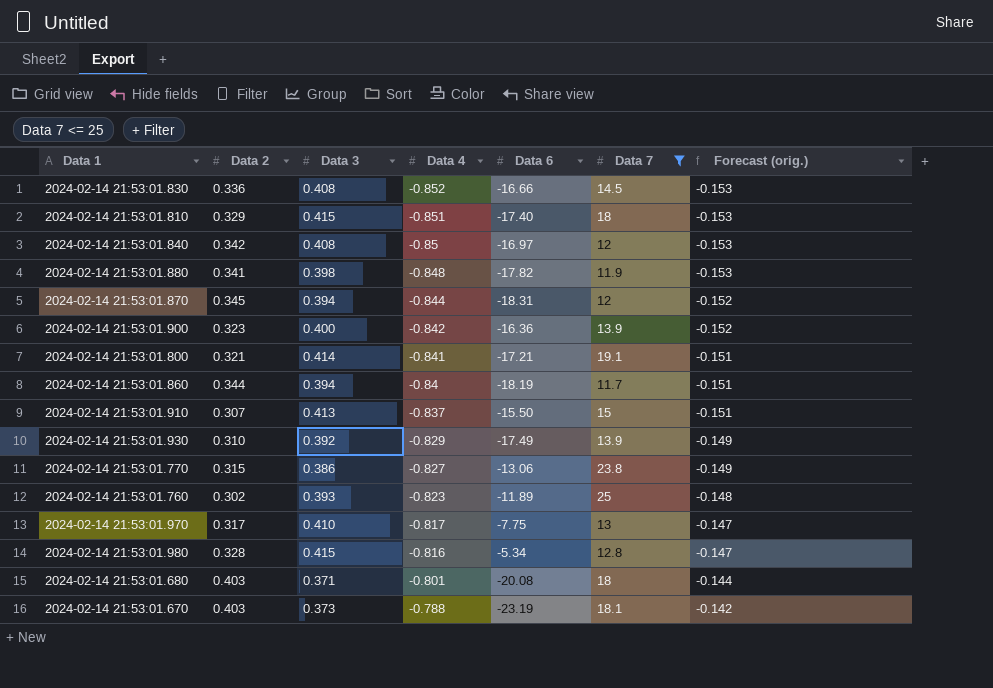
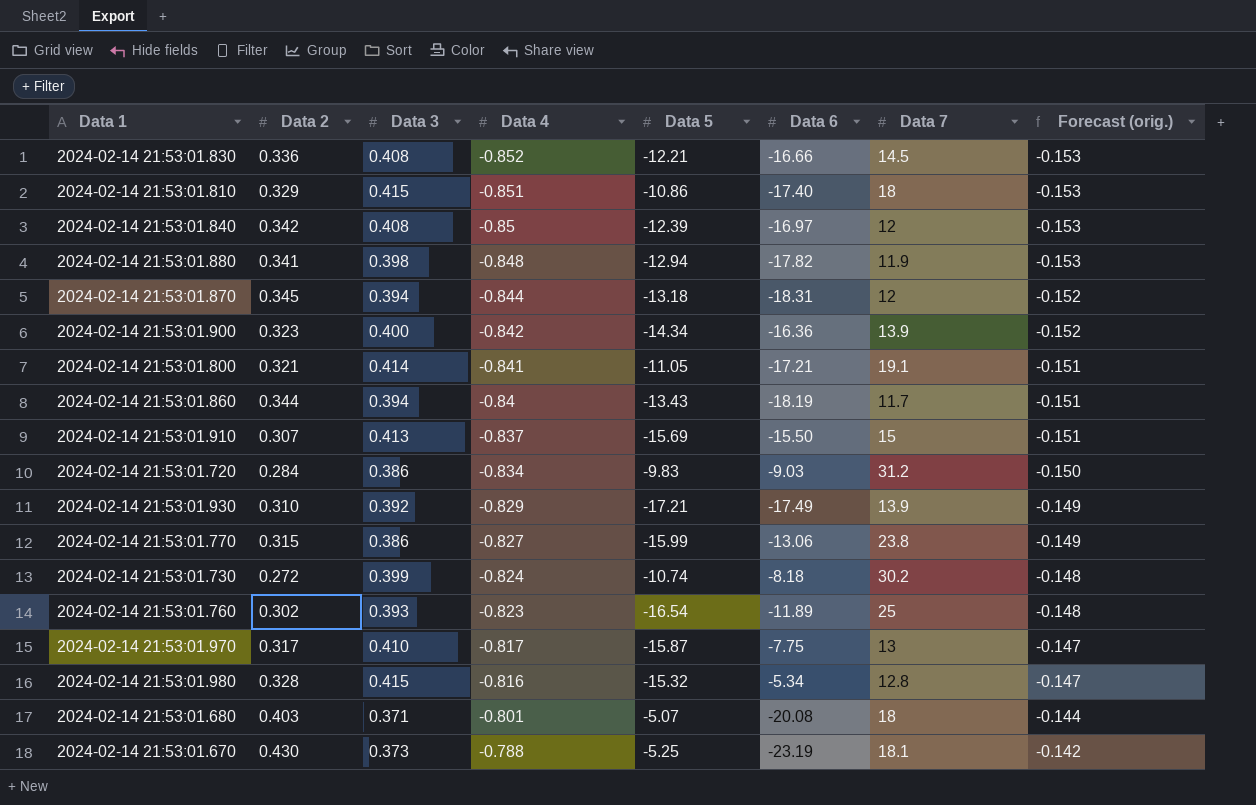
filter: Data 7 <= 25 -> none
column Data 5 | position: none -> 5
2024-02-14 21:53:01.670 | Data 2: 0.403 -> 0.430

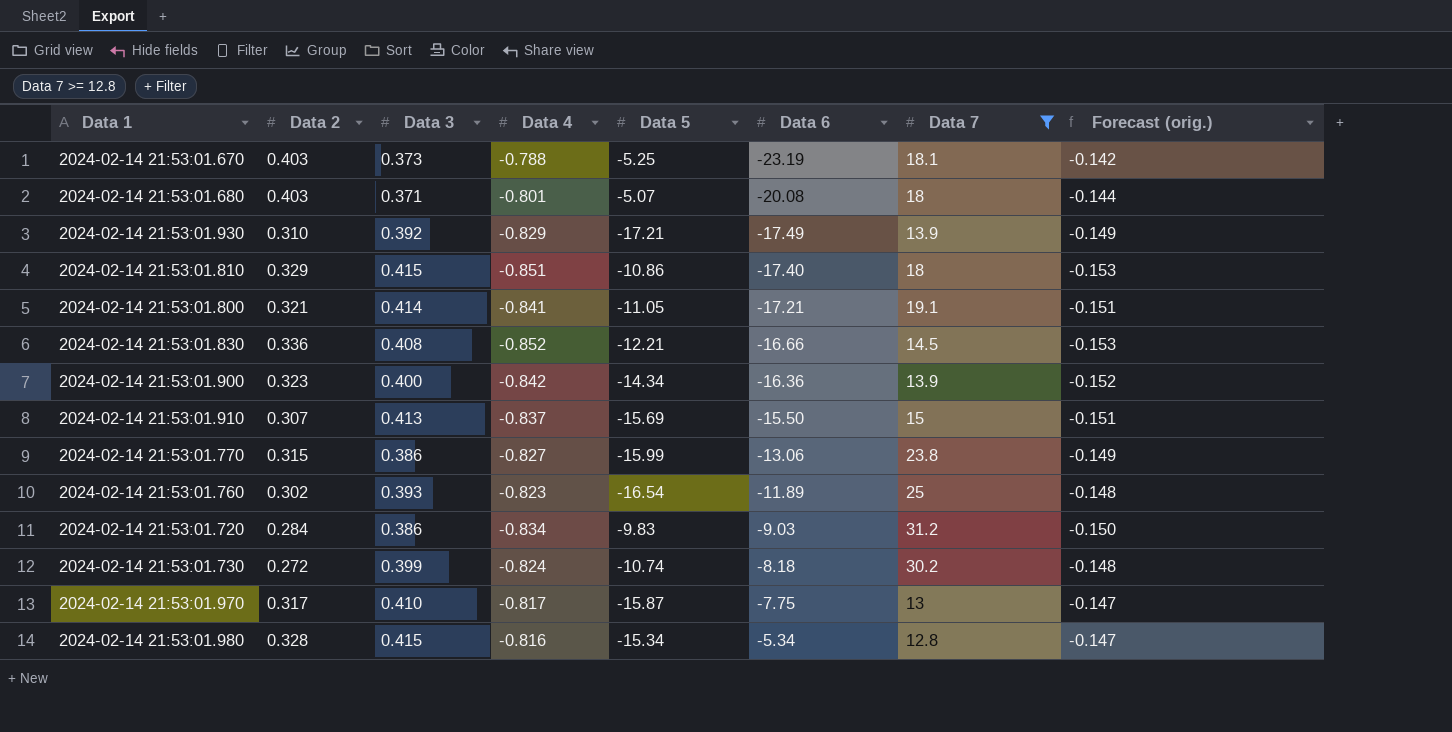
filter: none -> Data 7 >= 12.8
row order: Data 4 ascending -> Data 6 ascending
2024-02-14 21:53:01.670 | Data 2: 0.430 -> 0.403
2024-02-14 21:53:01.980 | Data 5: -15.32 -> -15.34

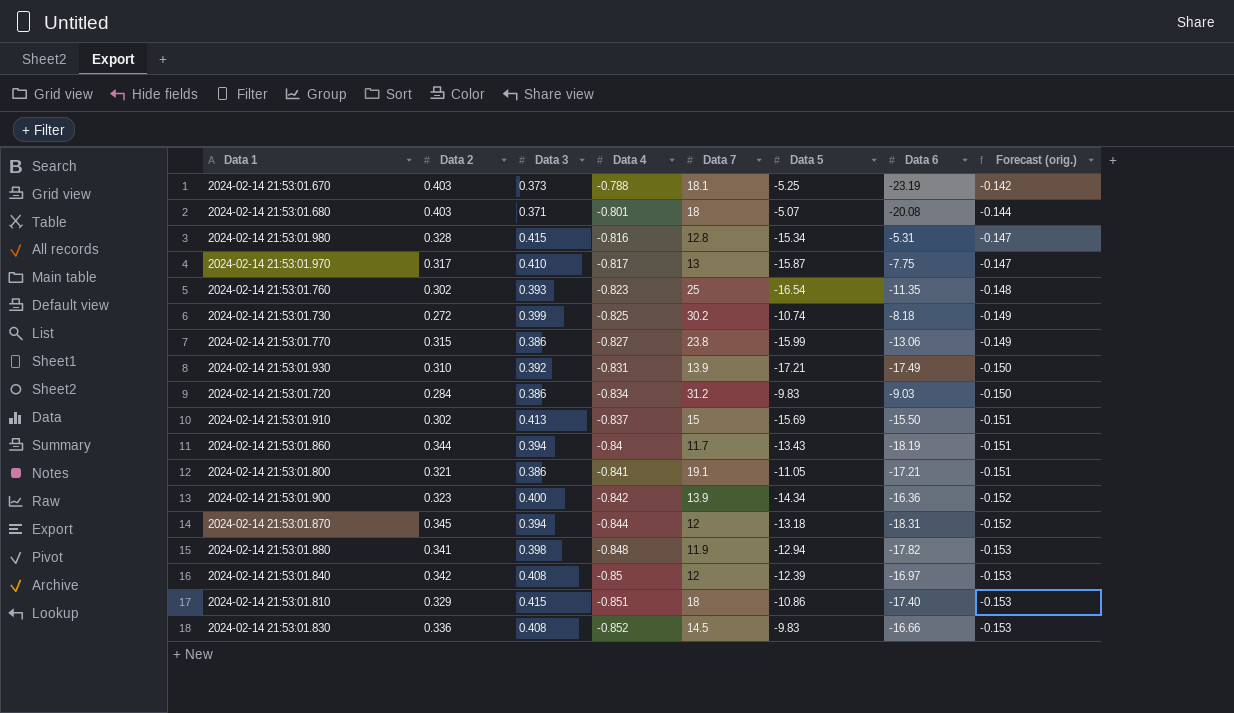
filter: Data 7 >= 12.8 -> none
row order: Data 6 ascending -> Data 4 descending
column Data 7 | position: 7 -> 5
2024-02-14 21:53:01.980 | Data 6: -5.34 -> -5.31
2024-02-14 21:53:01.760 | Data 6: -11.89 -> -11.35
2024-02-14 21:53:01.730 | Data 4: -0.824 -> -0.825
2024-02-14 21:53:01.730 | Forecast (orig.): -0.148 -> -0.149
2024-02-14 21:53:01.930 | Data 4: -0.829 -> -0.831
2024-02-14 21:53:01.930 | Forecast (orig.): -0.149 -> -0.150
2024-02-14 21:53:01.910 | Data 2: 0.307 -> 0.302
2024-02-14 21:53:01.800 | Data 3: 0.414 -> 0.386
2024-02-14 21:53:01.830 | Data 5: -12.21 -> -9.83

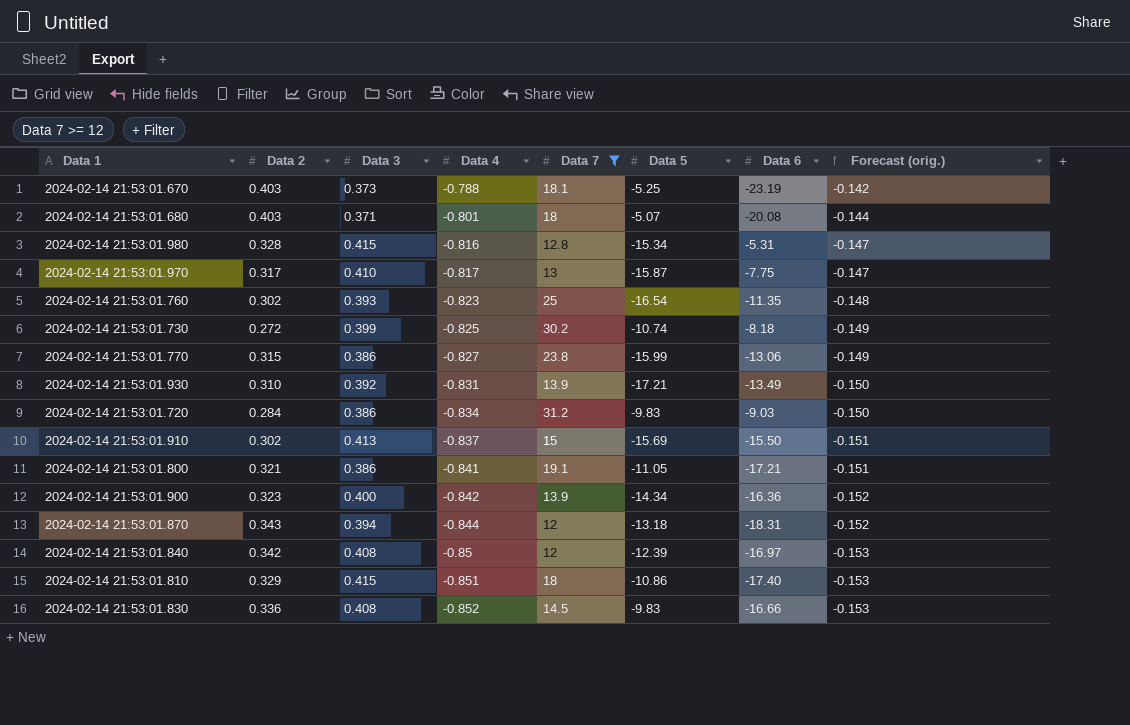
filter: none -> Data 7 >= 12
2024-02-14 21:53:01.930 | Data 6: -17.49 -> -13.49
2024-02-14 21:53:01.870 | Data 2: 0.345 -> 0.343

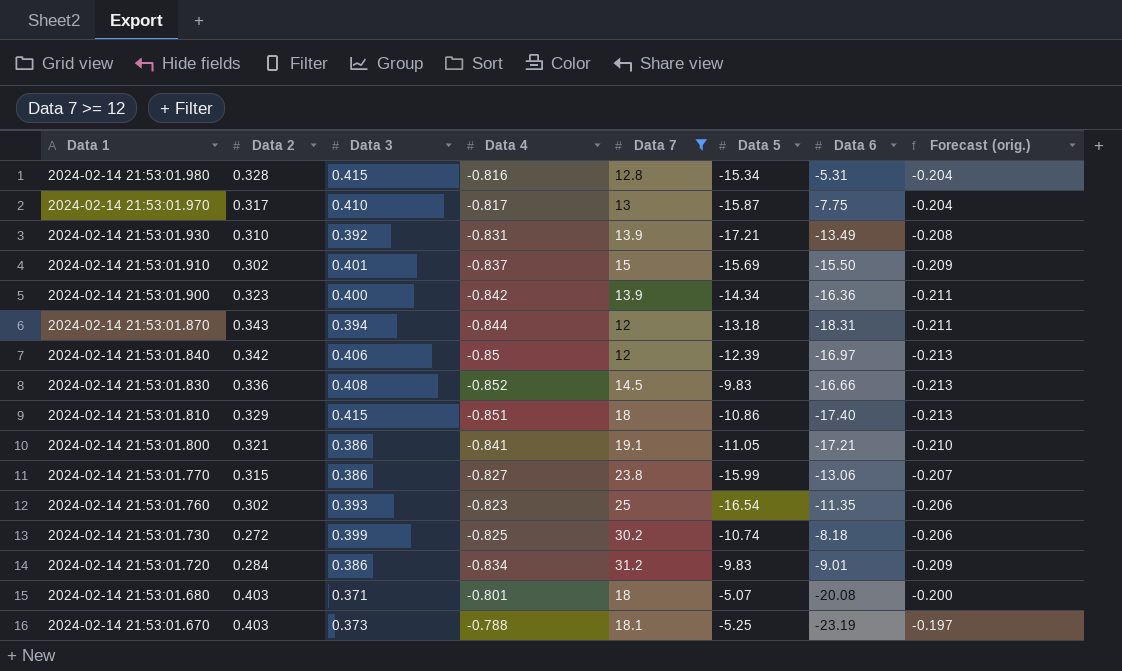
row order: Data 4 descending -> Data 1 descending
column Forecast (orig.) | formula: [Data 4] * 0.18 -> [Data 4] * 0.25
2024-02-14 21:53:01.910 | Data 3: 0.413 -> 0.401
2024-02-14 21:53:01.840 | Data 3: 0.408 -> 0.406
2024-02-14 21:53:01.720 | Data 6: -9.03 -> -9.01

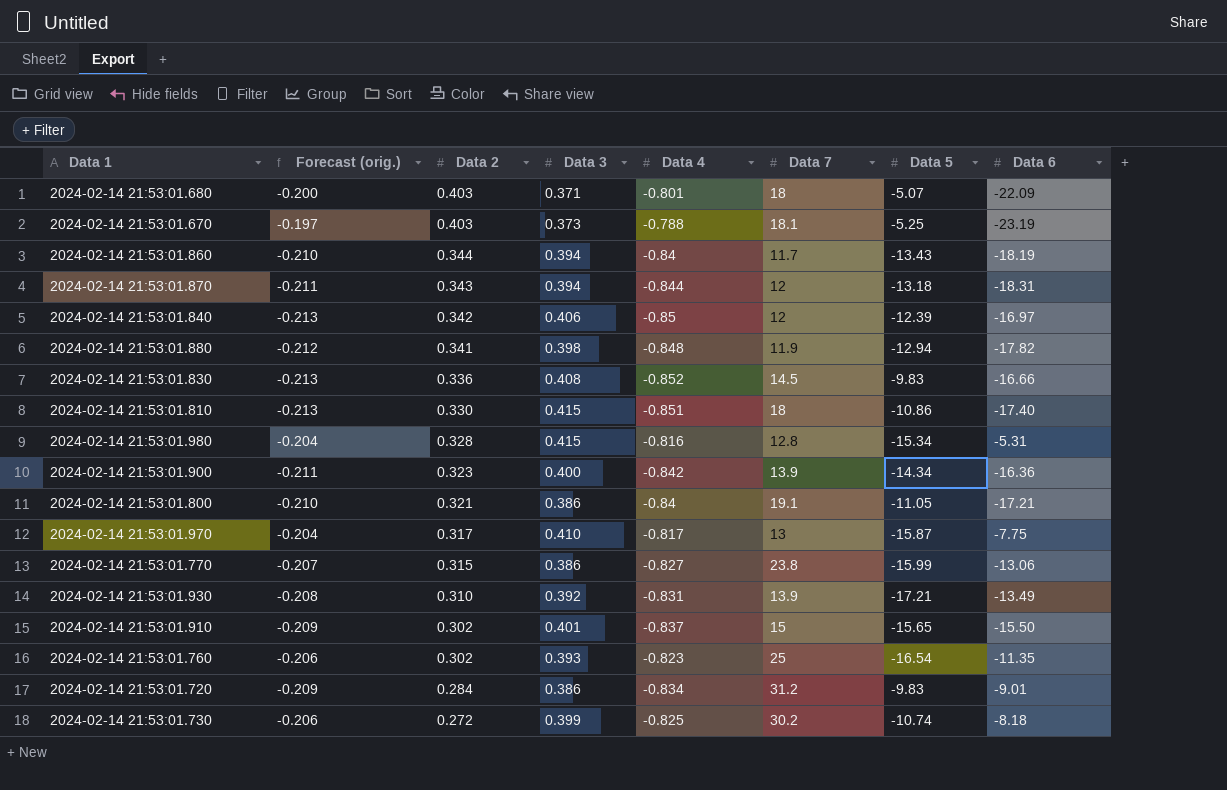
filter: Data 7 >= 12 -> none
row order: Data 1 descending -> Data 2 descending
column Forecast (orig.) | position: 8 -> 2
2024-02-14 21:53:01.680 | Data 6: -20.08 -> -22.09
2024-02-14 21:53:01.810 | Data 2: 0.329 -> 0.330
2024-02-14 21:53:01.800 | Data 4: -0.841 -> -0.84
2024-02-14 21:53:01.910 | Data 5: -15.69 -> -15.65

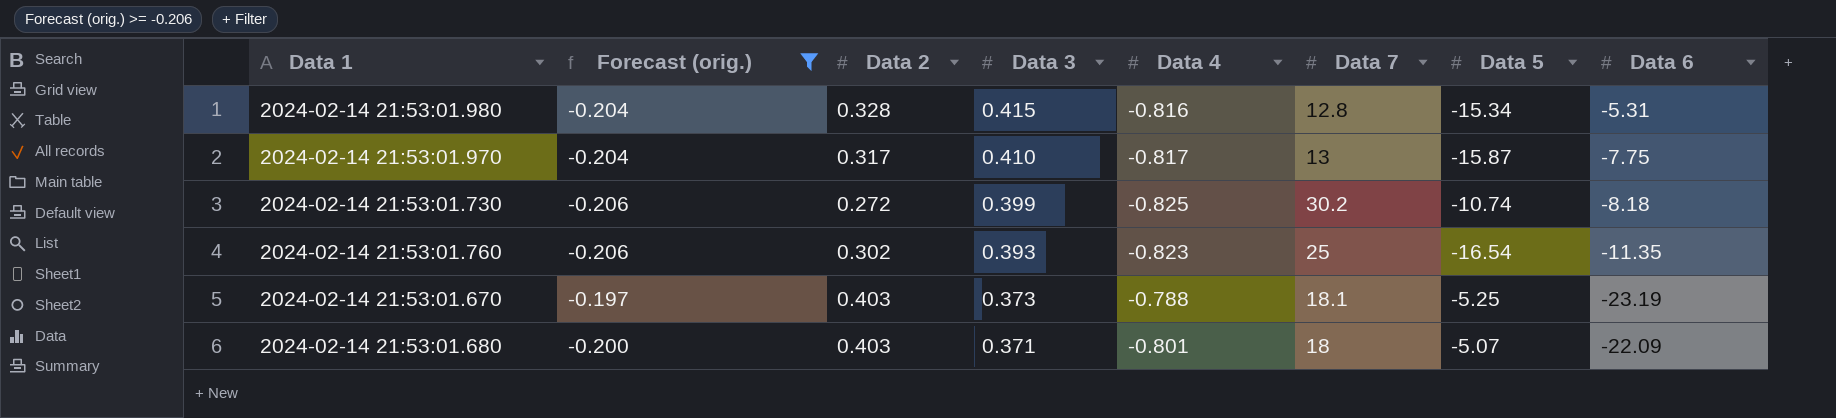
filter: none -> Forecast (orig.) >= -0.206
row order: Data 2 descending -> Data 3 descending

